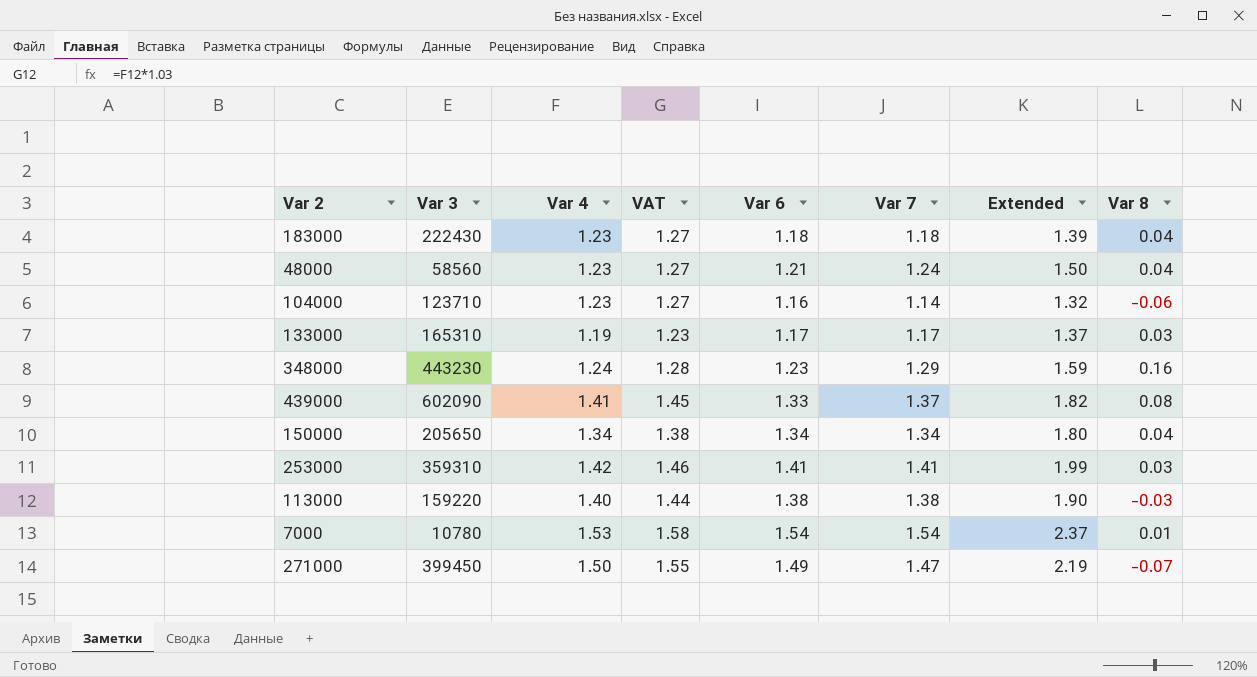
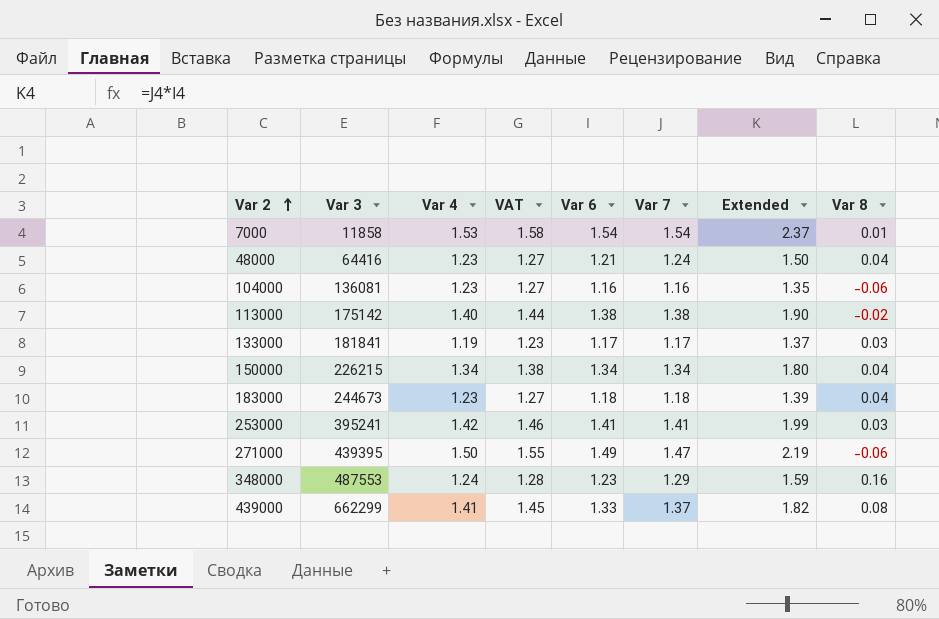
row order: none -> Var 2 ascending
7000 | Var 3: 10780 -> 11858
48000 | Var 3: 58560 -> 64416
104000 | Var 3: 123710 -> 136081
104000 | Var 7: 1.14 -> 1.16
104000 | Extended: 1.32 -> 1.35
113000 | Var 3: 159220 -> 175142
113000 | Var 8: -0.03 -> -0.02
133000 | Var 3: 165310 -> 181841
150000 | Var 3: 205650 -> 226215
183000 | Var 3: 222430 -> 244673
253000 | Var 3: 359310 -> 395241
271000 | Var 3: 399450 -> 439395
271000 | Var 8: -0.07 -> -0.06
348000 | Var 3: 443230 -> 487553
439000 | Var 3: 602090 -> 662299

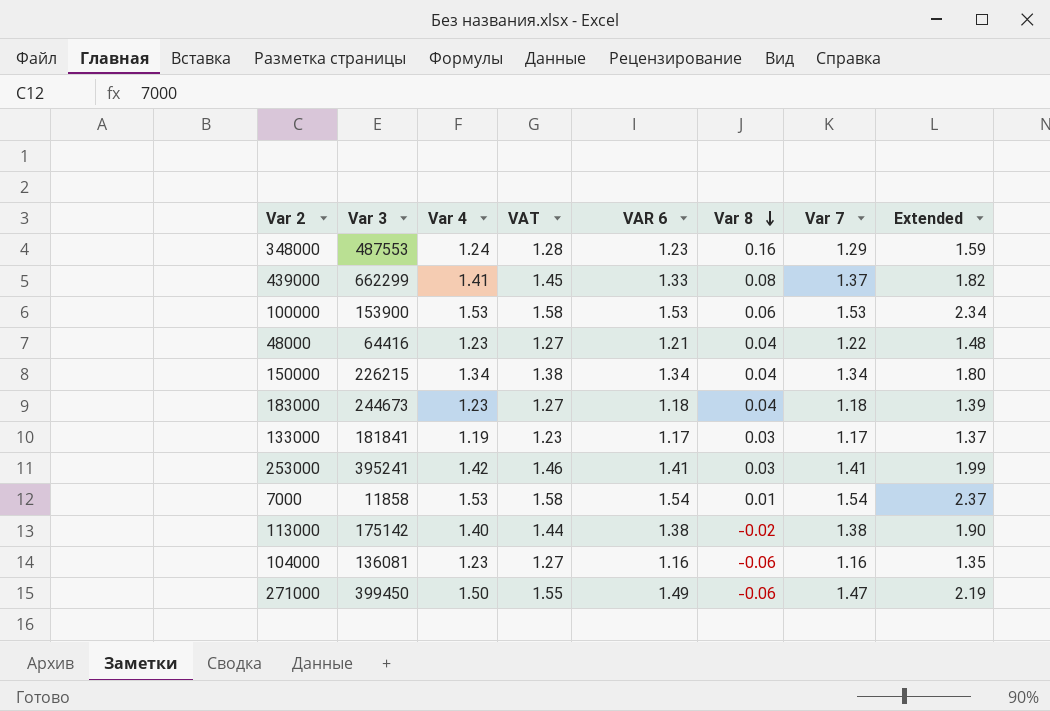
row order: Var 2 ascending -> Var 8 descending
column name: Var 6 -> VAR 6
column Var 8 | position: 8 -> 6
row 100000: none -> 153900 | 1.53 | 1.58 | 1.53 | 0.06 | 1.53 | 2.34
48000 | Var 7: 1.24 -> 1.22
48000 | Extended: 1.50 -> 1.48
271000 | Var 3: 439395 -> 399450

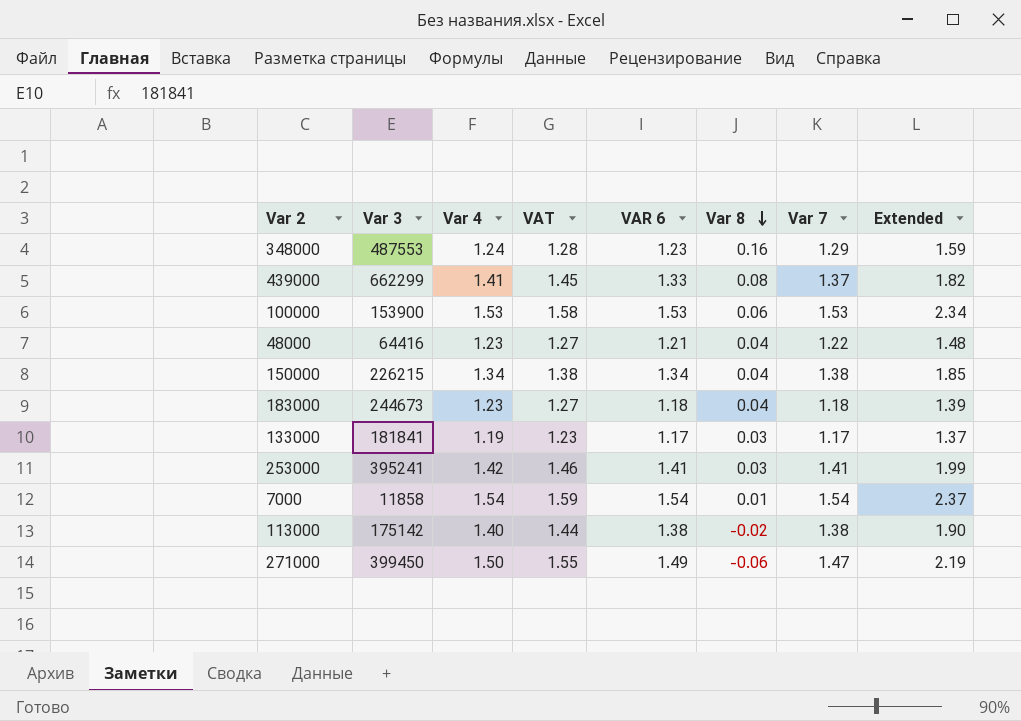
row 104000: 136081 | 1.23 | 1.27 | 1.16 | -0.06 | 1.16 | 1.35 -> none
150000 | Var 7: 1.34 -> 1.38
150000 | Extended: 1.80 -> 1.85
7000 | Var 4: 1.53 -> 1.54
7000 | VAT: 1.58 -> 1.59

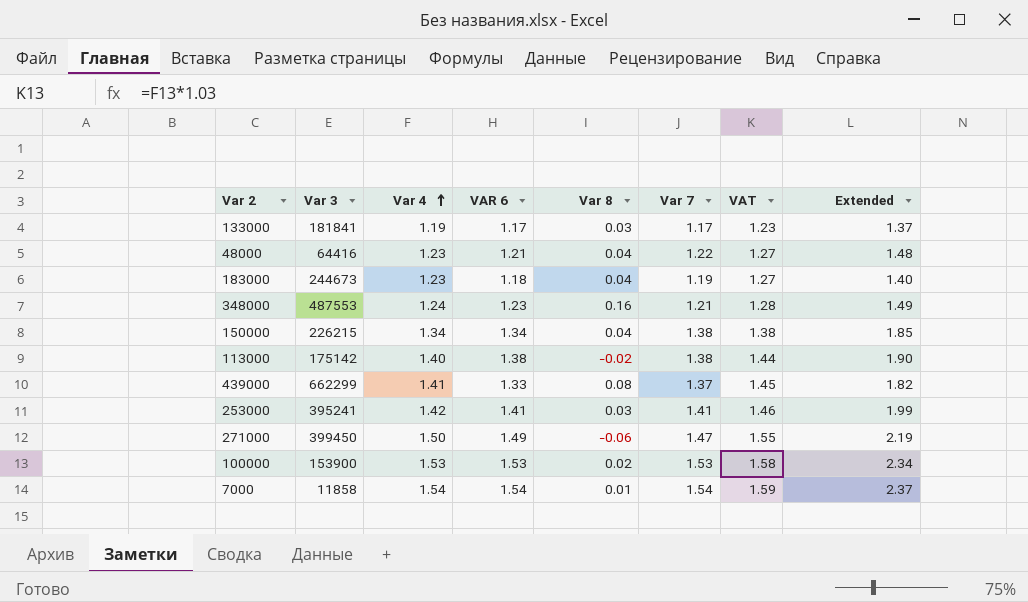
row order: Var 8 descending -> Var 4 ascending
column VAT | position: 4 -> 7
183000 | Var 7: 1.18 -> 1.19
183000 | Extended: 1.39 -> 1.40
348000 | Var 7: 1.29 -> 1.21
348000 | Extended: 1.59 -> 1.49
100000 | Var 8: 0.06 -> 0.02

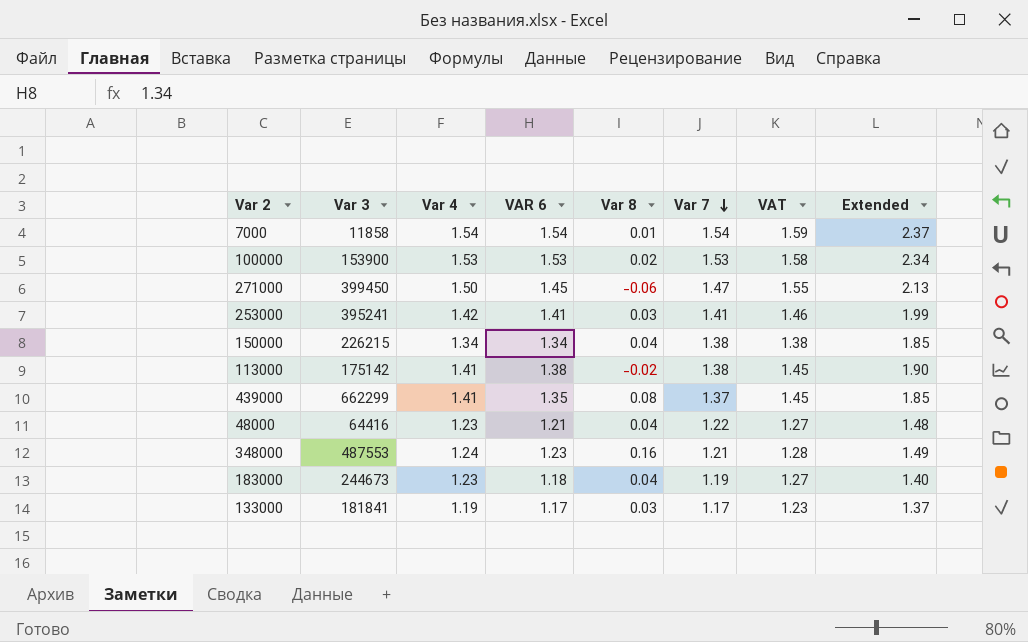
row order: Var 4 ascending -> Var 7 descending
271000 | VAR 6: 1.49 -> 1.45
271000 | Extended: 2.19 -> 2.13
113000 | Var 4: 1.40 -> 1.41
113000 | VAT: 1.44 -> 1.45
439000 | VAR 6: 1.33 -> 1.35
439000 | Extended: 1.82 -> 1.85

